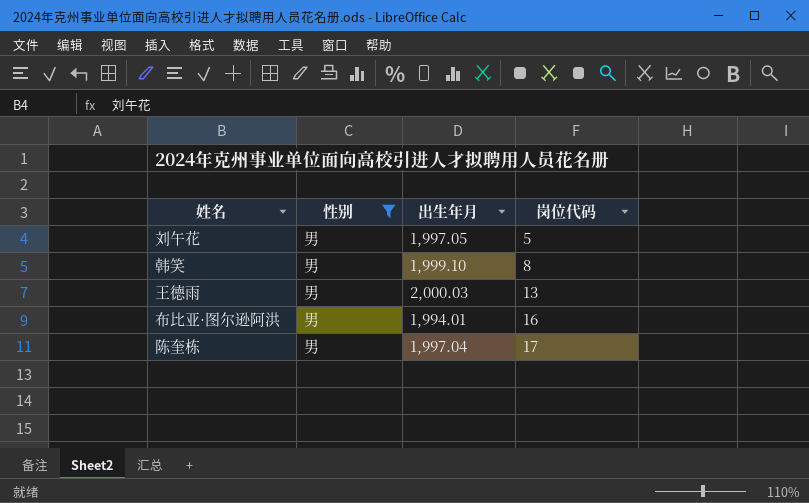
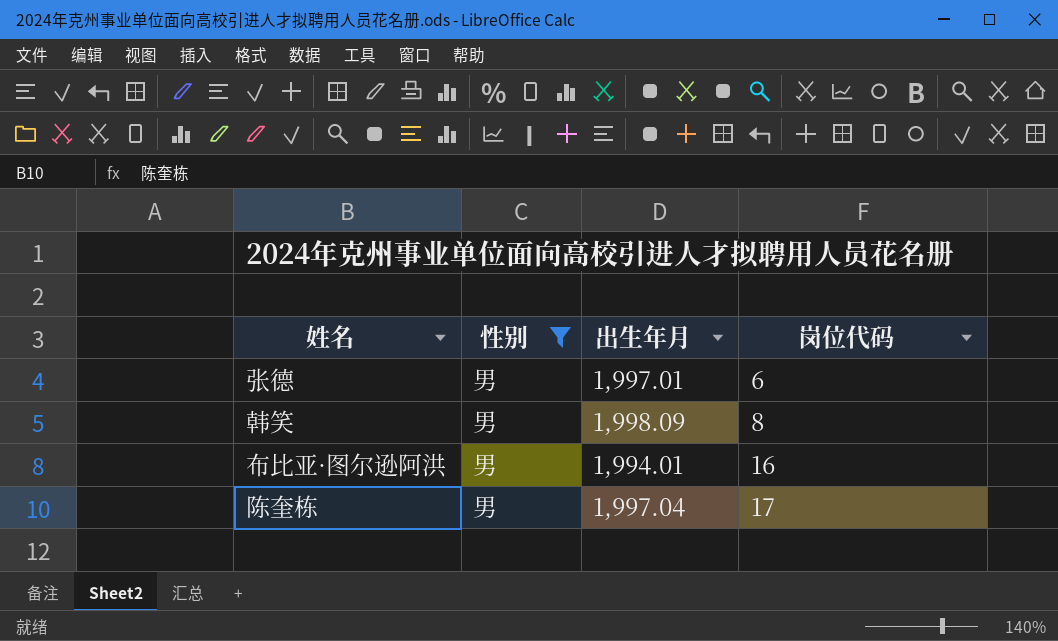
row 刘午花: 男 | 1,997.05 | 5 -> none
row 王德雨: 男 | 2,000.03 | 13 -> none
row 张德: none -> 男 | 1,997.01 | 6
韩笑 | 出生年月: 1,999.10 -> 1,998.09

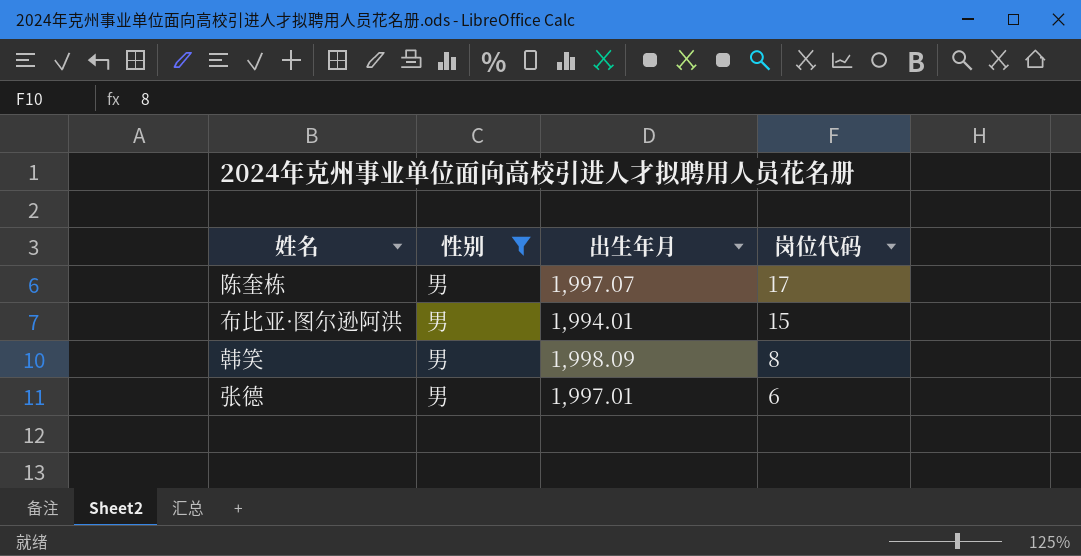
row order: 岗位代码 ascending -> 岗位代码 descending
陈奎栋 | 出生年月: 1,997.04 -> 1,997.07
布比亚·图尔逊阿洪 | 岗位代码: 16 -> 15

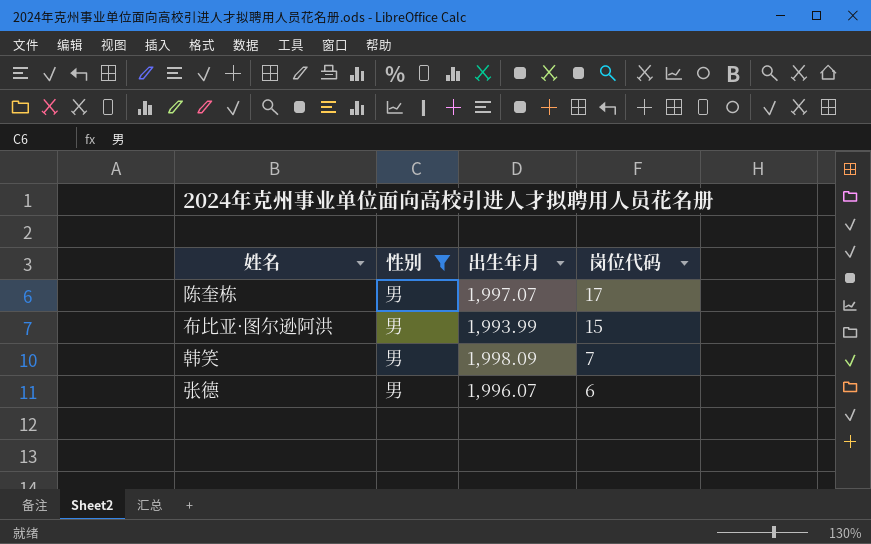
布比亚·图尔逊阿洪 | 出生年月: 1,994.01 -> 1,993.99
韩笑 | 岗位代码: 8 -> 7
张德 | 出生年月: 1,997.01 -> 1,996.07

